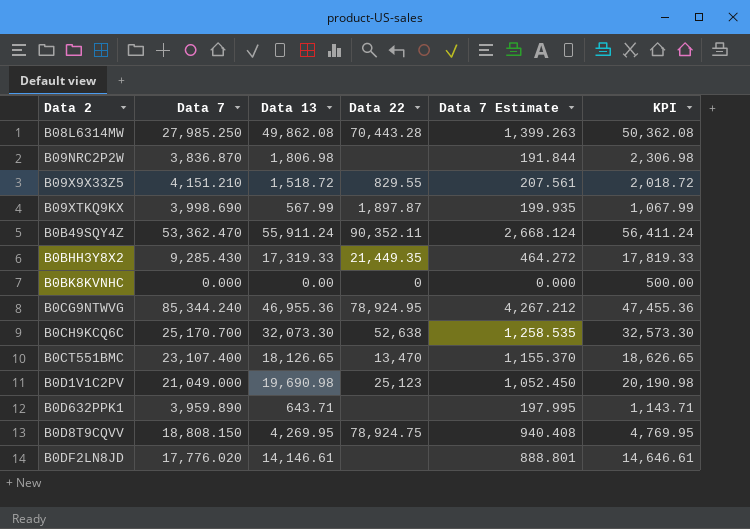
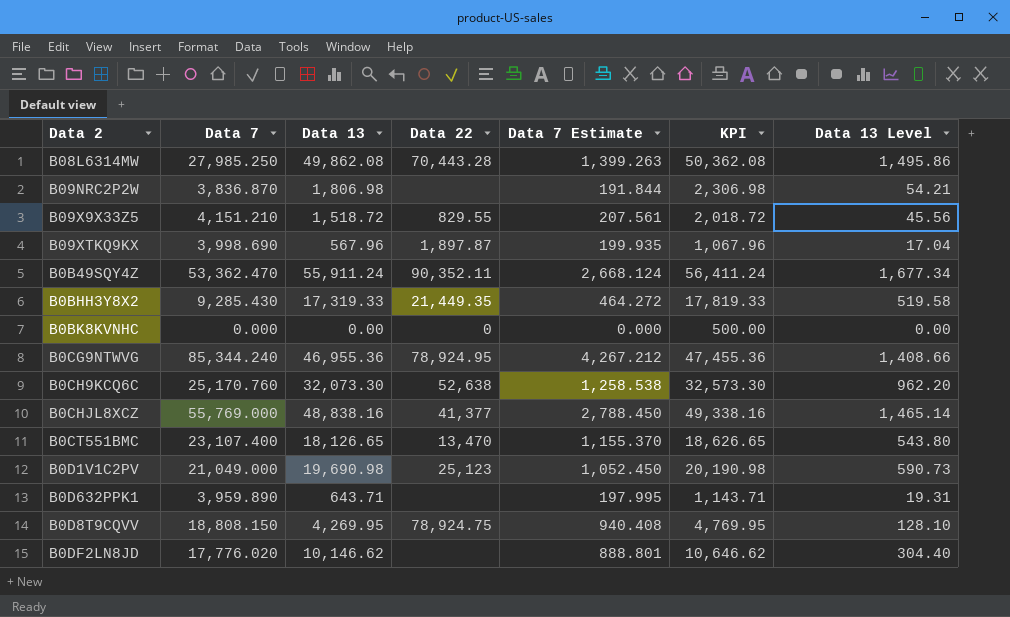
column Data 13 Level | formula: none -> [Data 13] * 0.03
B09XTKQ9KX | Data 13: 567.99 -> 567.96
B09XTKQ9KX | KPI: 1,067.99 -> 1,067.96
B0CH9KCQ6C | Data 7: 25,170.700 -> 25,170.760
B0CH9KCQ6C | Data 7 Estimate: 1,258.535 -> 1,258.538
row B0CHJL8XCZ: none -> 55,769.000 | 48,838.16 | 41,377 | 2,788.450 | 49,338.16 | 1,465.14
B0DF2LN8JD | Data 13: 14,146.61 -> 10,146.62
B0DF2LN8JD | KPI: 14,646.61 -> 10,646.62

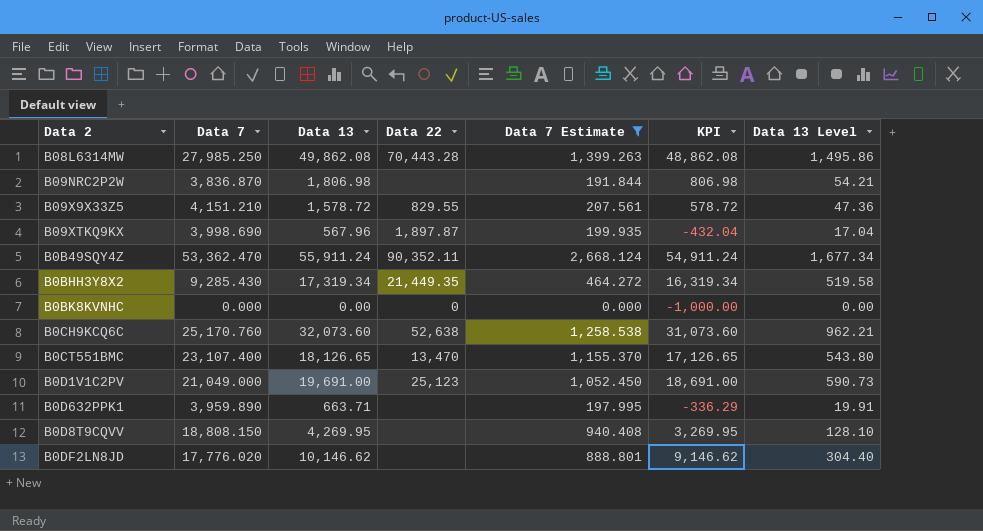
filter: none -> Data 7 Estimate <= 2,668.124
column KPI | formula: [Data 13] + 500 -> [Data 13] - 1000
B09X9X33Z5 | Data 13: 1,518.72 -> 1,578.72
B09X9X33Z5 | Data 13 Level: 45.56 -> 47.36
B0BHH3Y8X2 | Data 13: 17,319.33 -> 17,319.34
B0CH9KCQ6C | Data 13: 32,073.30 -> 32,073.60
B0CH9KCQ6C | Data 13 Level: 962.20 -> 962.21
B0D1V1C2PV | Data 13: 19,690.98 -> 19,691.00
B0D632PPK1 | Data 13: 643.71 -> 663.71
B0D632PPK1 | Data 13 Level: 19.31 -> 19.91
B0D8T9CQVV | Data 22: 78,924.75 -> none

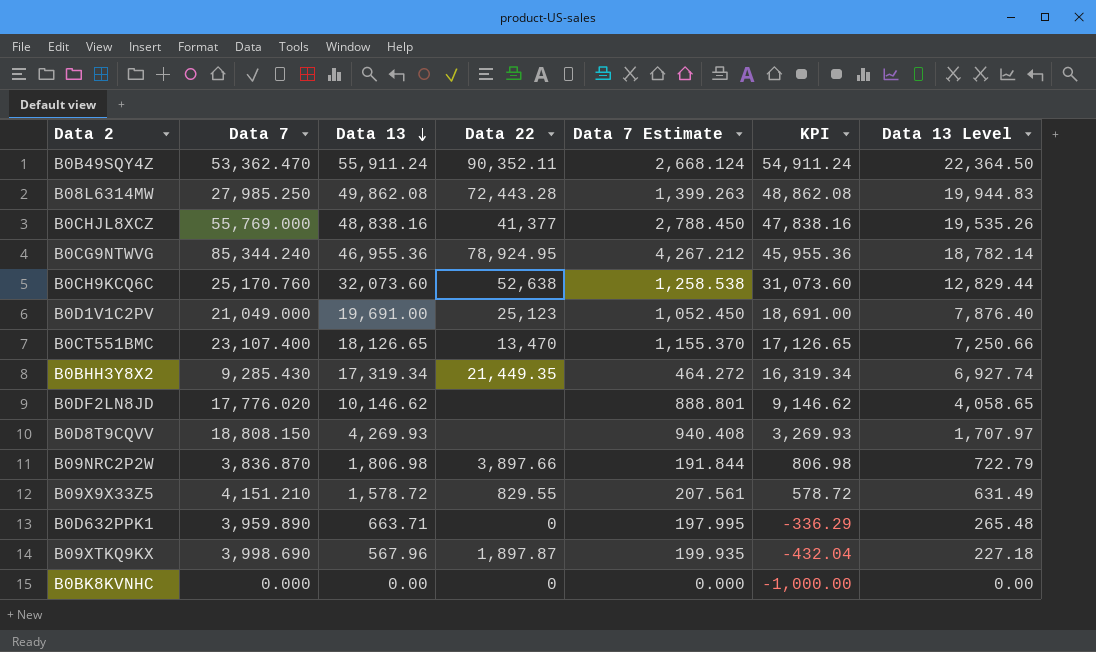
filter: Data 7 Estimate <= 2,668.124 -> none
row order: none -> Data 13 descending
column Data 13 Level | formula: [Data 13] * 0.03 -> [Data 13] * 0.4
B08L6314MW | Data 22: 70,443.28 -> 72,443.28
B0D8T9CQVV | Data 13: 4,269.95 -> 4,269.93
B0D8T9CQVV | KPI: 3,269.95 -> 3,269.93
B09NRC2P2W | Data 22: none -> 3,897.66
B0D632PPK1 | Data 22: none -> 0

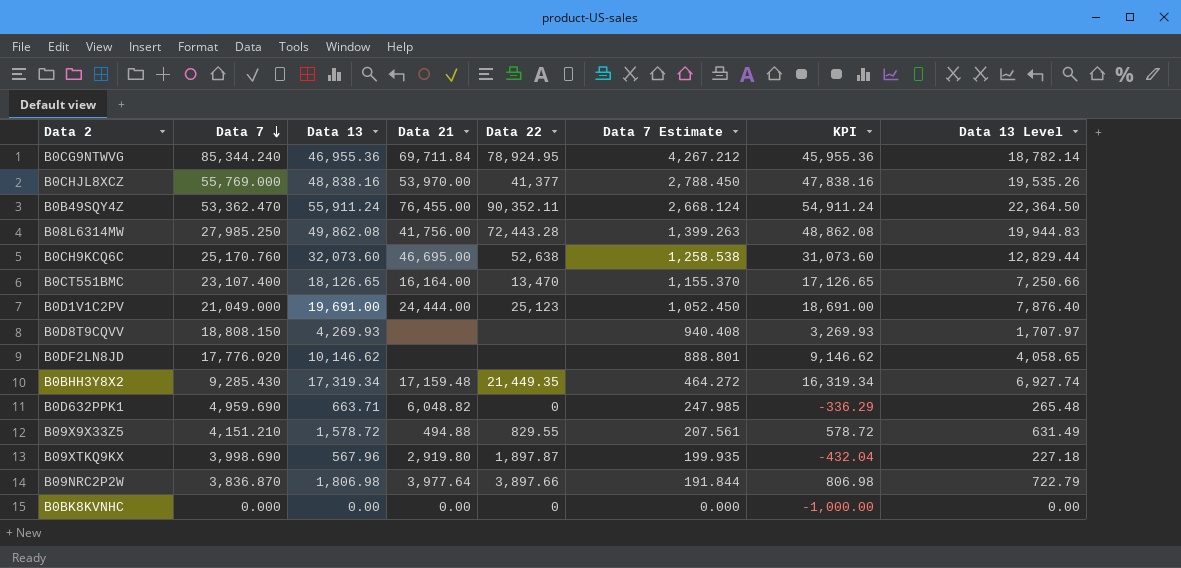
row order: Data 13 descending -> Data 7 descending
column Data 21 | position: none -> 4
B0D632PPK1 | Data 7: 3,959.890 -> 4,959.690
B0D632PPK1 | Data 7 Estimate: 197.995 -> 247.985

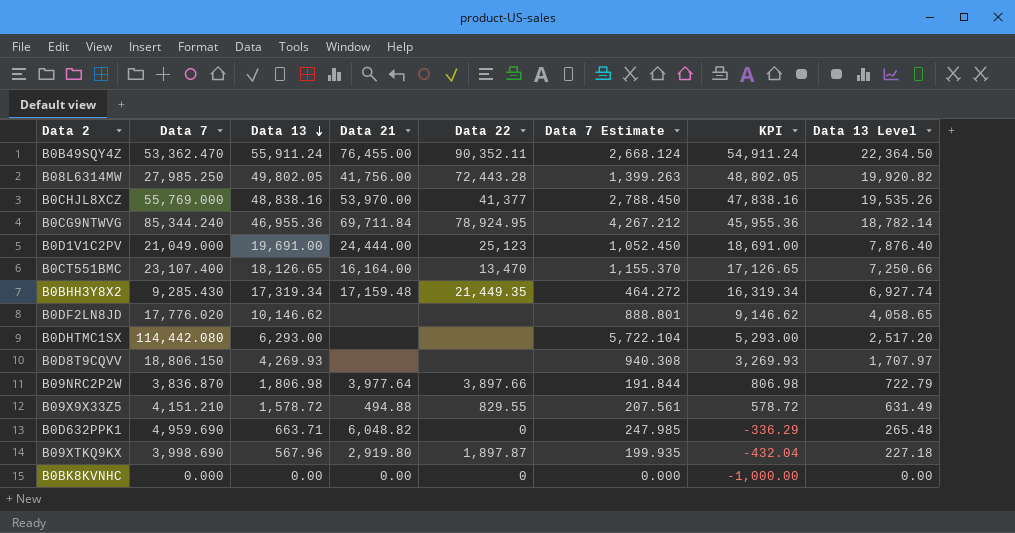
row order: Data 7 descending -> Data 13 descending
row B0CH9KCQ6C: 25,170.760 | 32,073.60 | 46,695.00 | 52,638 | 1,258.538 | 31,073.60 | 12,829.44 -> none
B08L6314MW | Data 13: 49,862.08 -> 49,802.05
B08L6314MW | KPI: 48,862.08 -> 48,802.05
B08L6314MW | Data 13 Level: 19,944.83 -> 19,920.82
row B0DHTMC1SX: none -> 114,442.080 | 6,293.00 | none | none | 5,722.104 | 5,293.00 | 2,517.20
B0D8T9CQVV | Data 7: 18,808.150 -> 18,806.150
B0D8T9CQVV | Data 7 Estimate: 940.408 -> 940.308

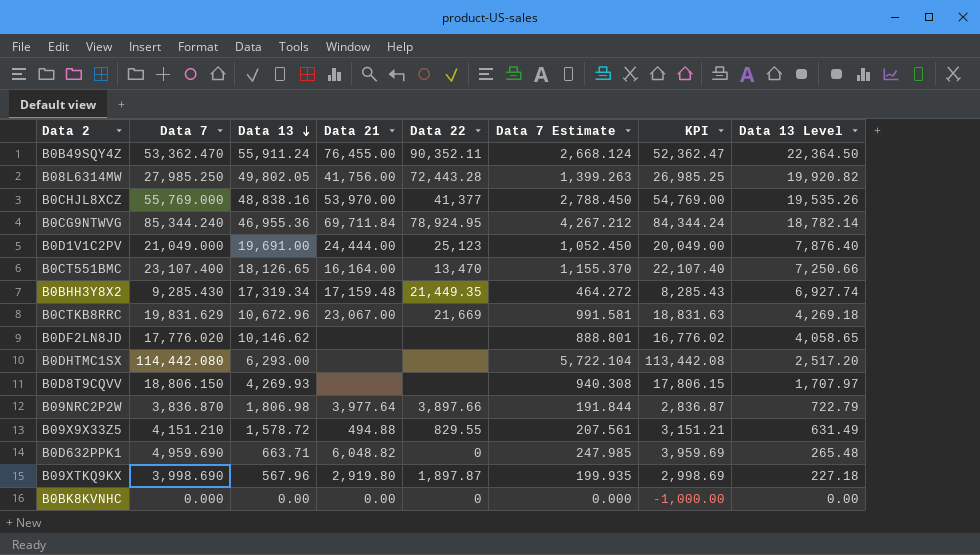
column KPI | formula: [Data 13] - 1000 -> [Data 7] - 1000
row B0CTKB8RRC: none -> 19,831.629 | 10,672.96 | 23,067.00 | 21,669 | 991.581 | 18,831.63 | 4,269.18

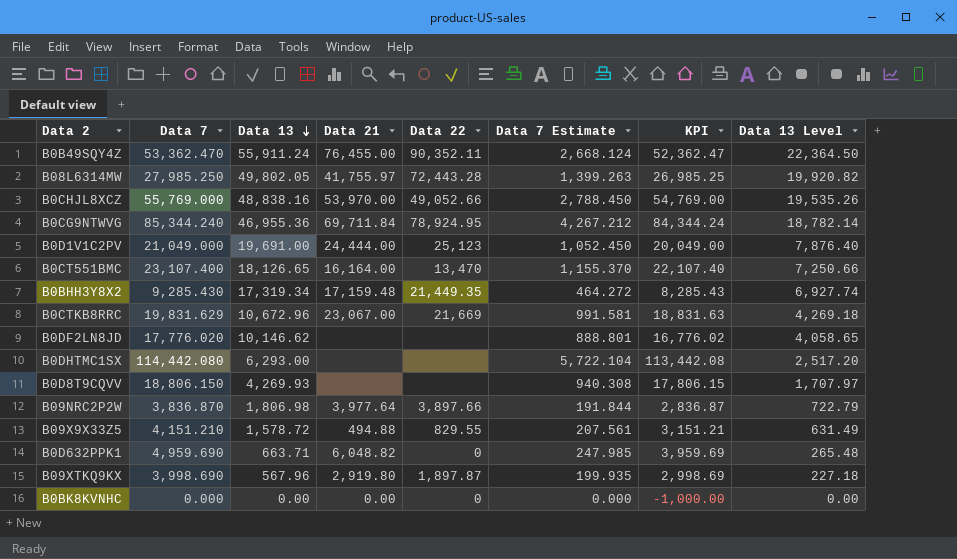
B08L6314MW | Data 21: 41,756.00 -> 41,755.97
B0CHJL8XCZ | Data 22: 41,377 -> 49,052.66

